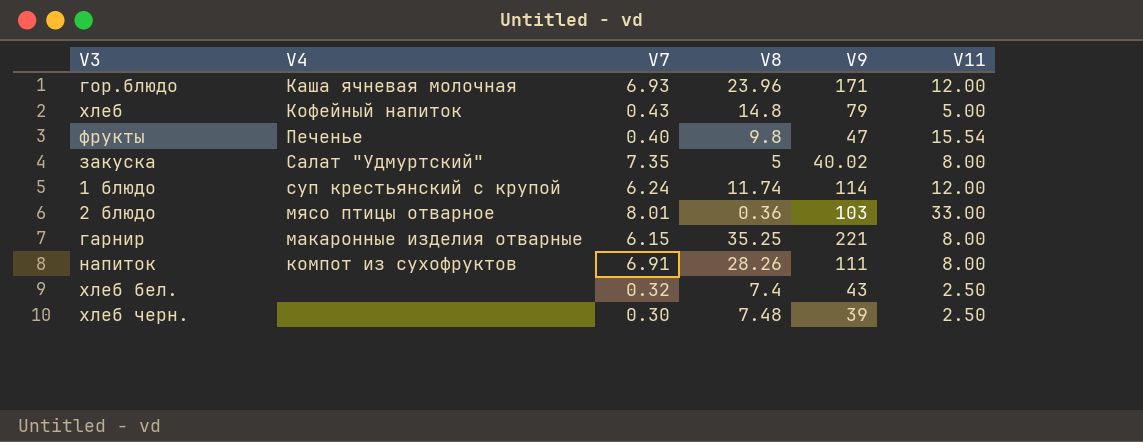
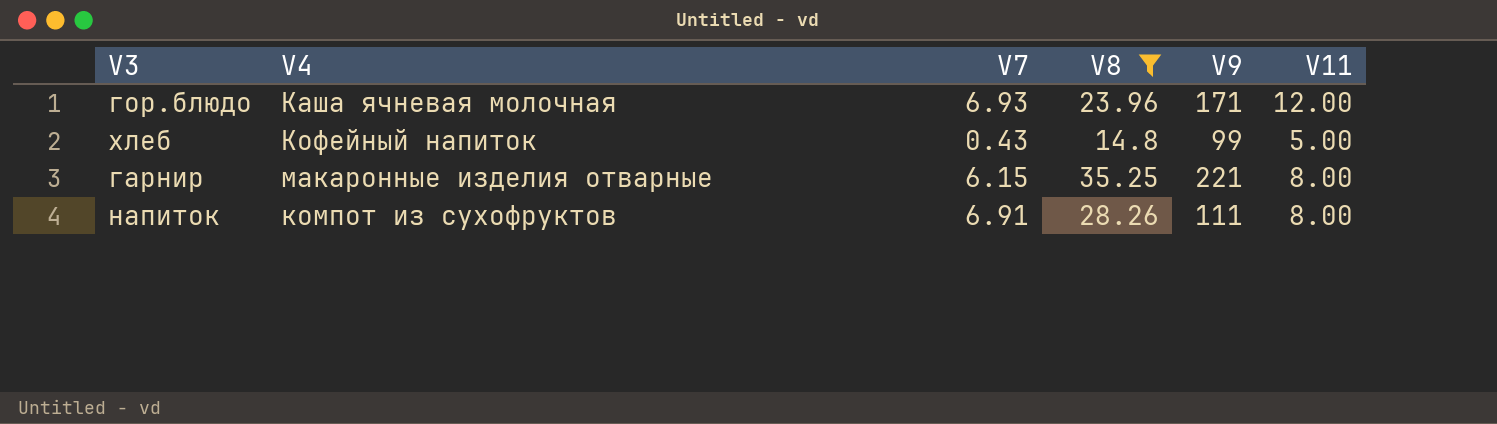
filter: none -> V8 >= 14.8
хлеб | V9: 79 -> 99

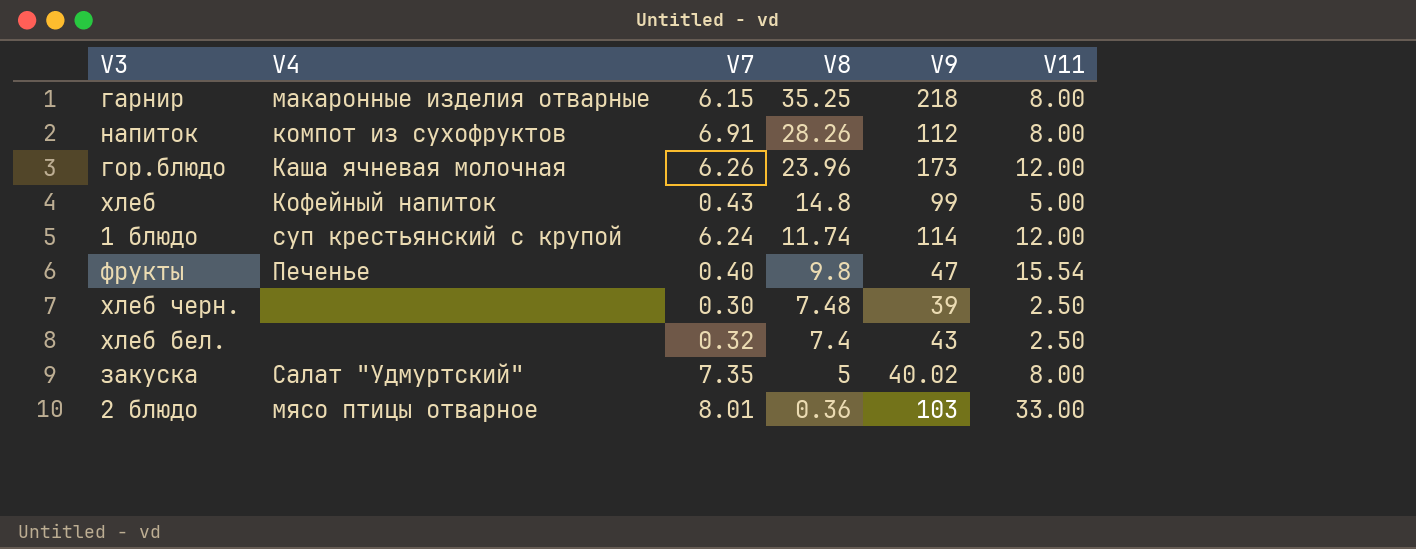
filter: V8 >= 14.8 -> none
row order: none -> V8 descending
гарнир | V9: 221 -> 218
напиток | V9: 111 -> 112
гор.блюдо | V7: 6.93 -> 6.26
гор.блюдо | V9: 171 -> 173

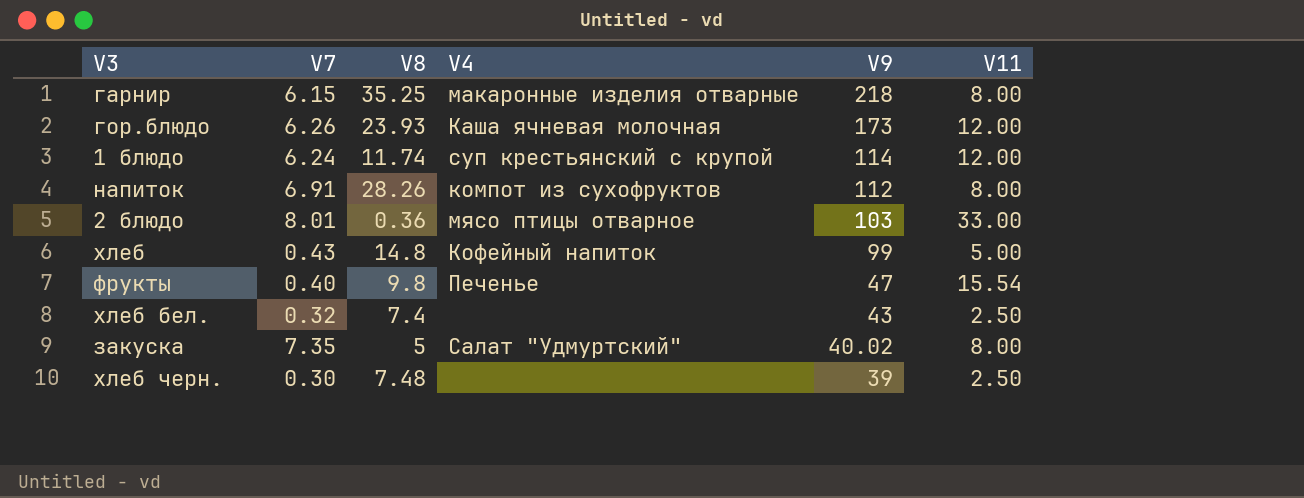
row order: V8 descending -> V9 descending
column V4 | position: 2 -> 4
гор.блюдо | V8: 23.96 -> 23.93

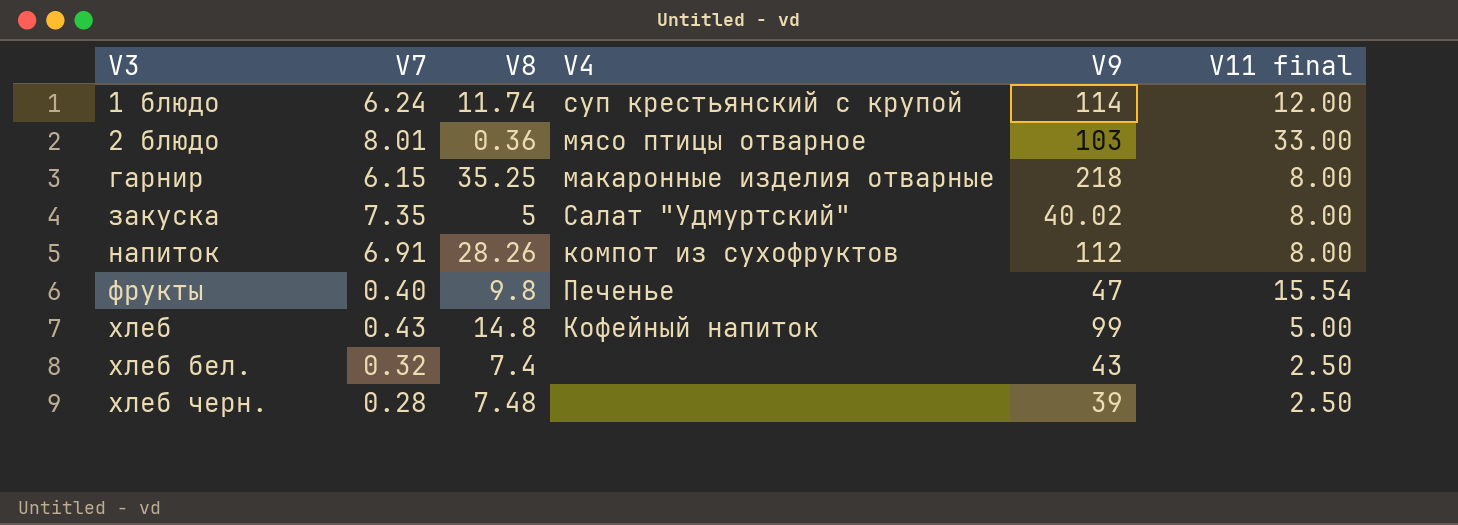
row order: V9 descending -> V3 ascending
column name: V11 -> V11 final
row гор.блюдо: 6.26 | 23.93 | Каша ячневая молочная | 173 | 12.00 -> none
хлеб черн. | V7: 0.30 -> 0.28

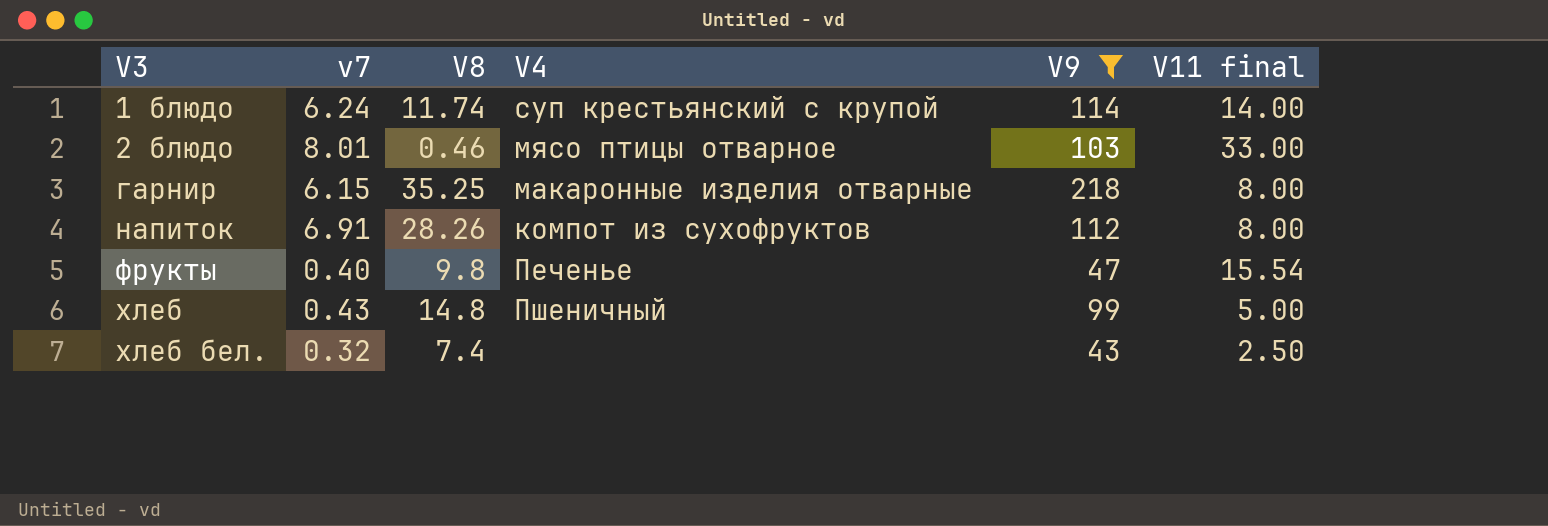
filter: none -> V9 >= 43
column name: V7 -> v7
1 блюдо | V11 final: 12.00 -> 14.00
2 блюдо | V8: 0.36 -> 0.46
хлеб | V4: Кофейный напиток -> Пшеничный

